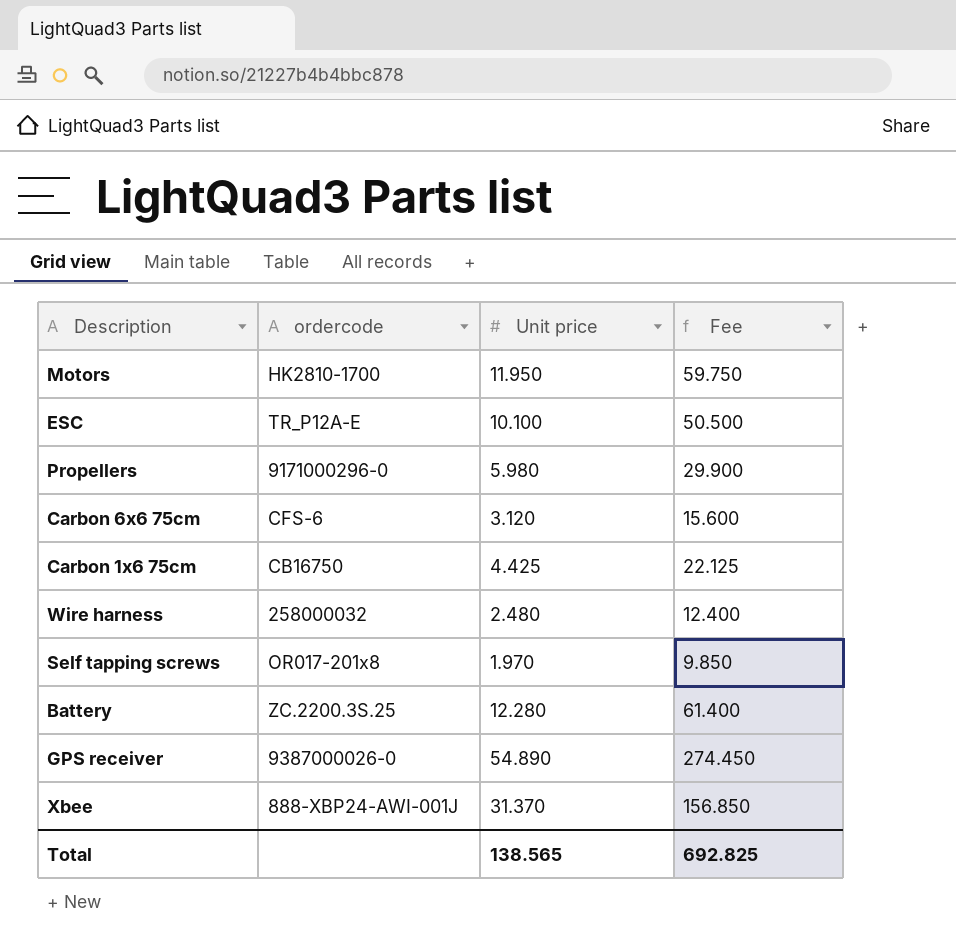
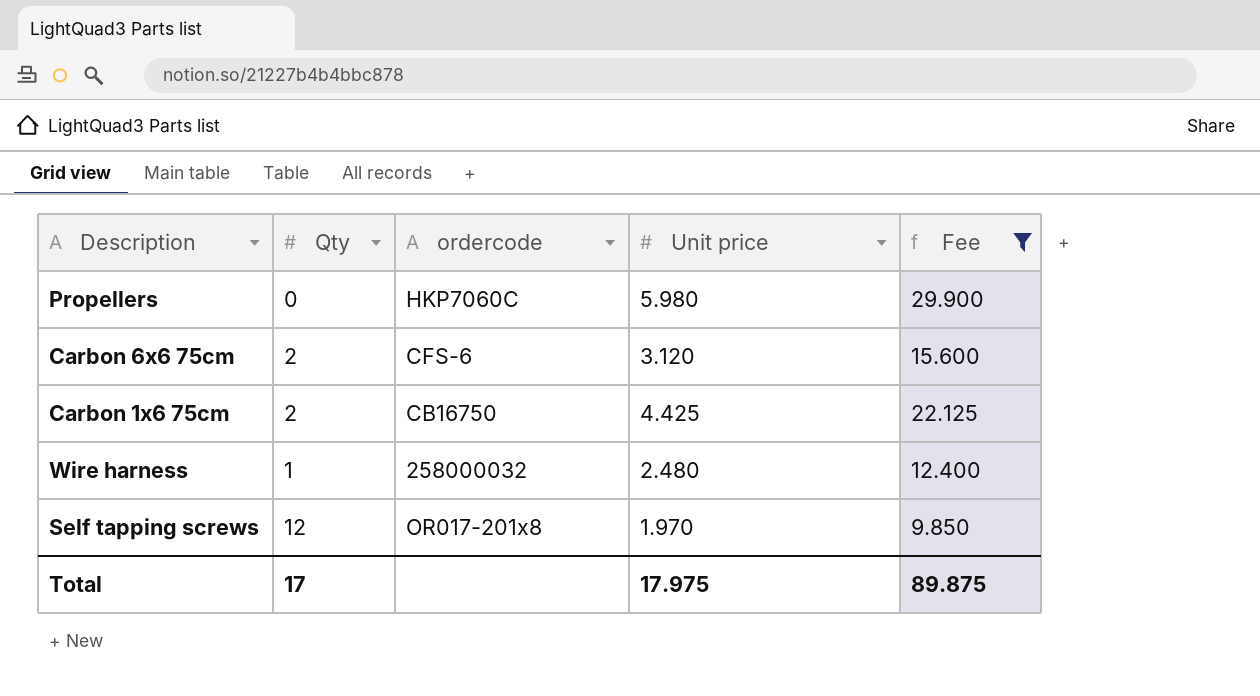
filter: none -> Fee <= 29.900
column Qty | position: none -> 2
Propellers | ordercode: 9171000296-0 -> HKP7060C
Total | Unit price: 138.565 -> 17.975
Total | Fee: 692.825 -> 89.875

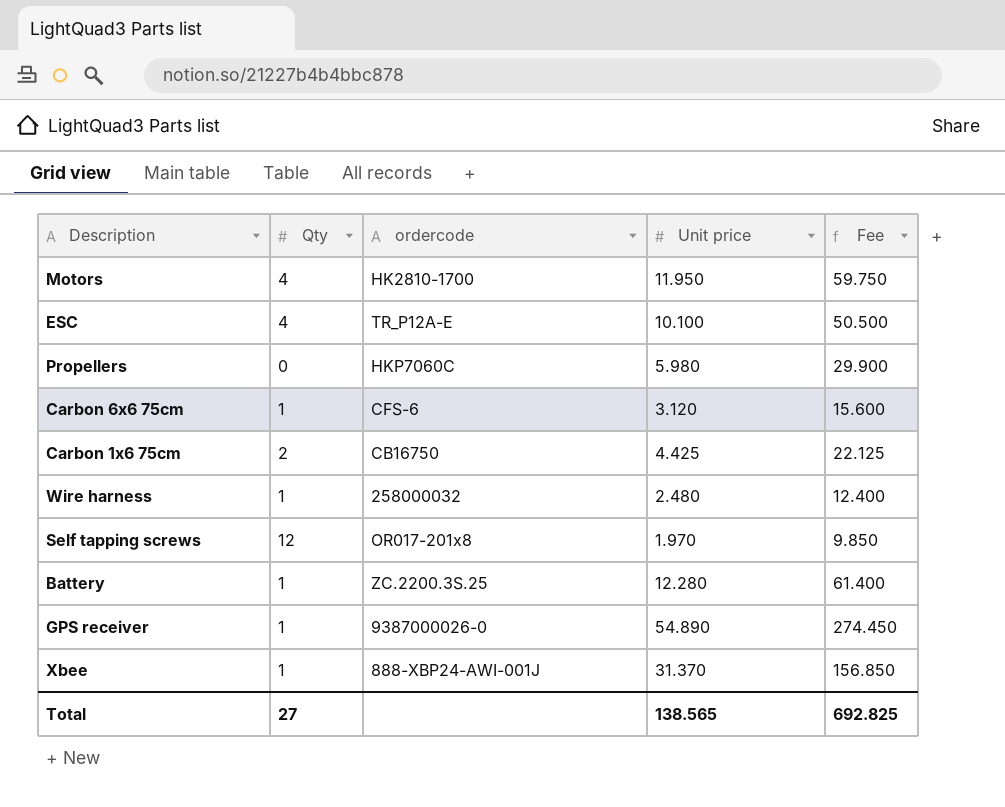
filter: Fee <= 29.900 -> none
Carbon 6x6 75cm | Qty: 2 -> 1
Total | Qty: 17 -> 27
Total | Unit price: 17.975 -> 138.565
Total | Fee: 89.875 -> 692.825

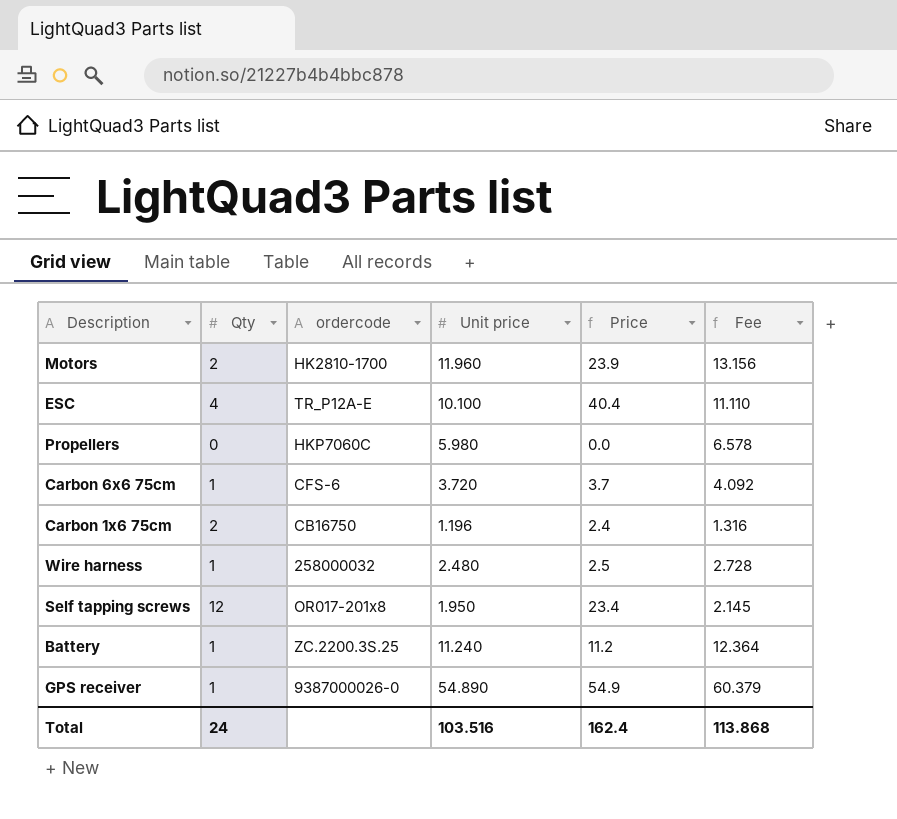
column Price | formula: none -> [Qty] * [Unit price]
column Fee | formula: [Unit price] * 5 -> [Unit price] * 1.1
row Xbee: 1 | 888-XBP24-AWI-001J | 31.370 | 156.850 -> none
Motors | Qty: 4 -> 2
Motors | Unit price: 11.950 -> 11.960
Carbon 6x6 75cm | Unit price: 3.120 -> 3.720
Carbon 1x6 75cm | Unit price: 4.425 -> 1.196
Self tapping screws | Unit price: 1.970 -> 1.950
Battery | Unit price: 12.280 -> 11.240
Total | Qty: 27 -> 24
Total | Unit price: 138.565 -> 103.516
Total | Fee: 692.825 -> 113.868

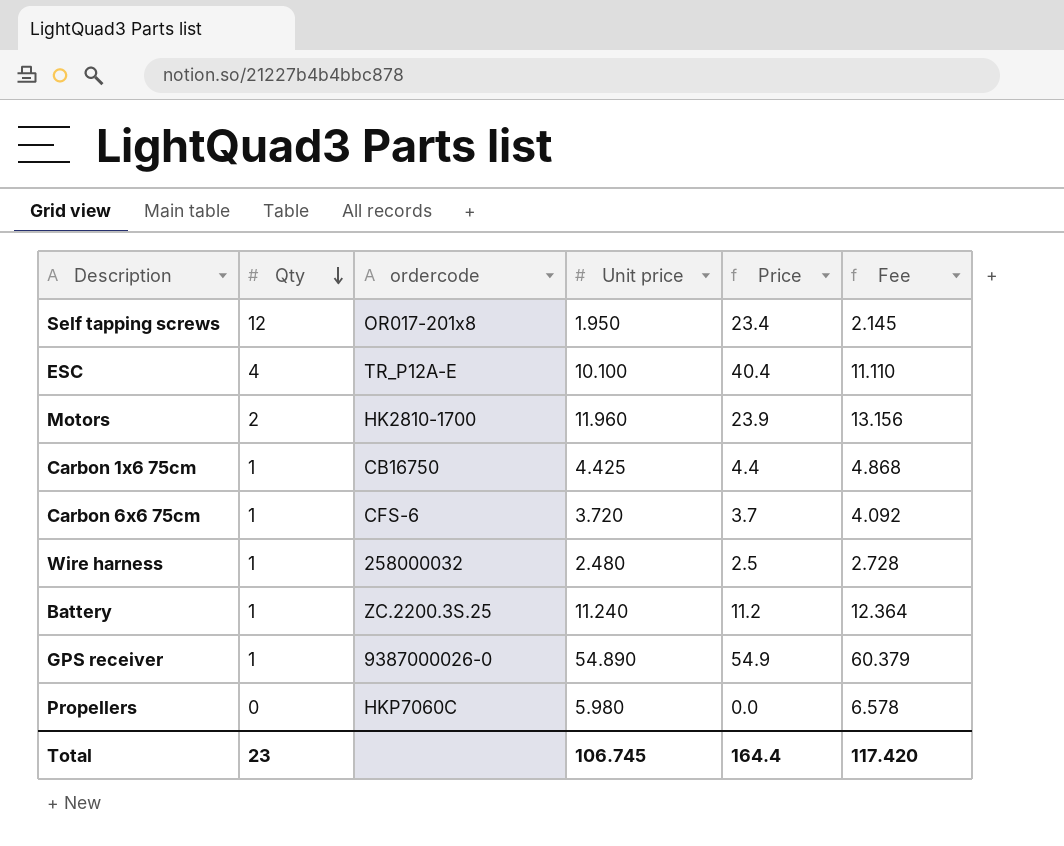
row order: none -> Qty descending
Carbon 1x6 75cm | Qty: 2 -> 1
Carbon 1x6 75cm | Unit price: 1.196 -> 4.425
Carbon 1x6 75cm | Price: 2.4 -> 4.4
Carbon 1x6 75cm | Fee: 1.316 -> 4.868
Total | Qty: 24 -> 23
Total | Unit price: 103.516 -> 106.745
Total | Price: 162.4 -> 164.4
Total | Fee: 113.868 -> 117.420

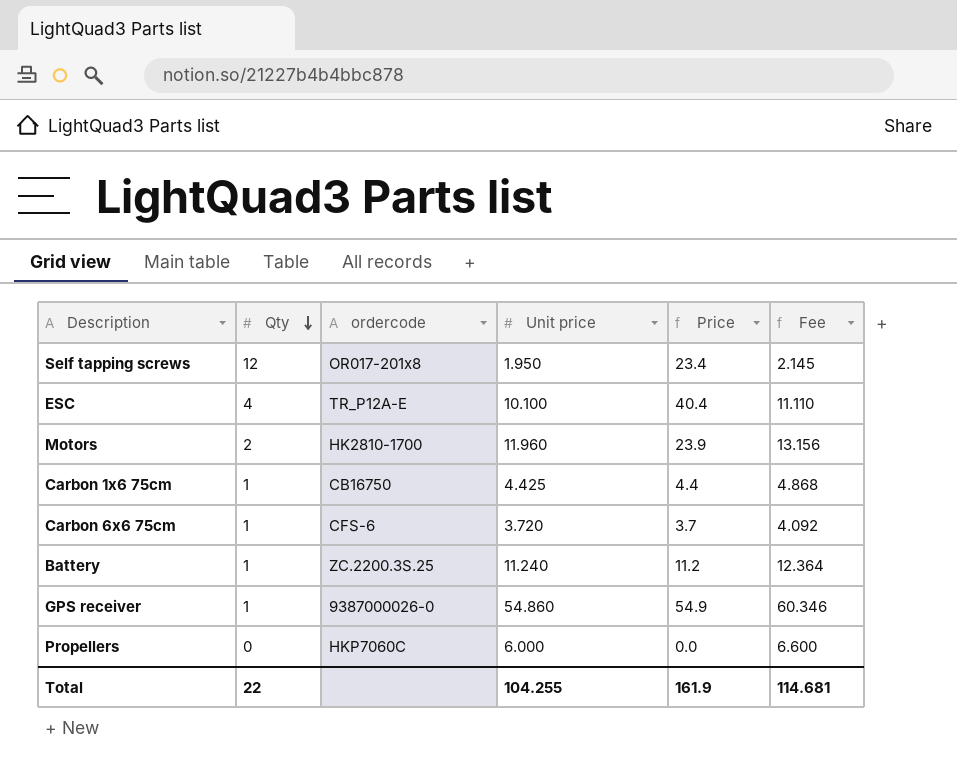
row Wire harness: 1 | 258000032 | 2.480 | 2.5 | 2.728 -> none
GPS receiver | Unit price: 54.890 -> 54.860
GPS receiver | Fee: 60.379 -> 60.346
Propellers | Unit price: 5.980 -> 6.000
Propellers | Fee: 6.578 -> 6.600
Total | Qty: 23 -> 22
Total | Unit price: 106.745 -> 104.255
Total | Price: 164.4 -> 161.9
Total | Fee: 117.420 -> 114.681

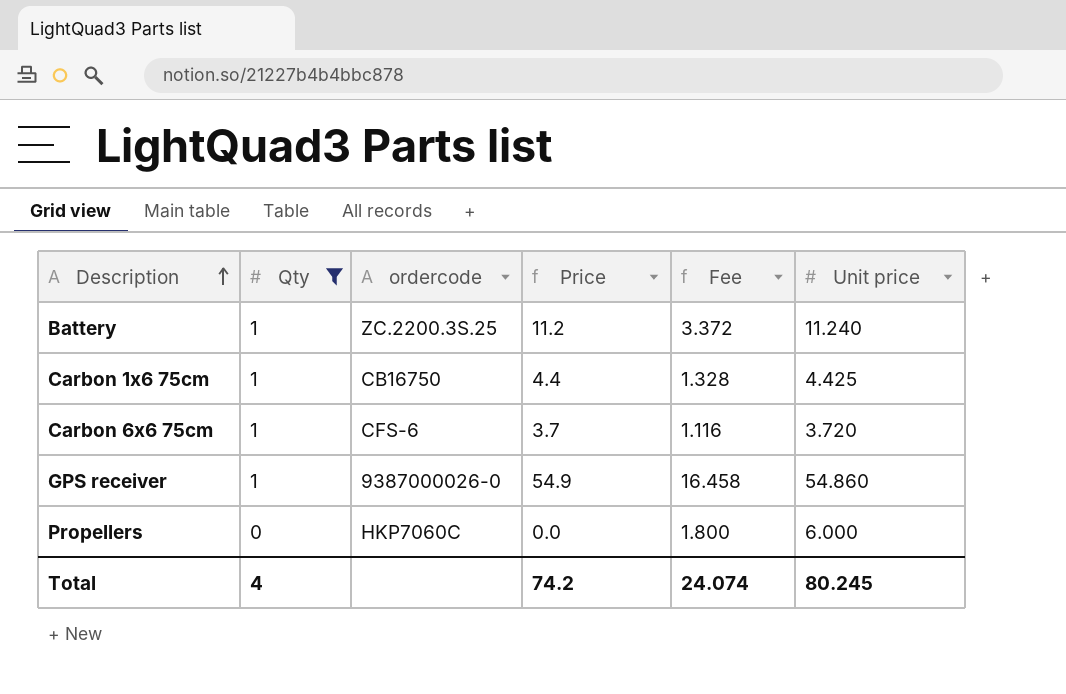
filter: none -> Qty <= 1
row order: Qty descending -> Description ascending
column Fee | formula: [Unit price] * 1.1 -> [Unit price] * 0.3
column Unit price | position: 4 -> 6
Total | Qty: 22 -> 4
Total | Price: 161.9 -> 74.2
Total | Fee: 114.681 -> 24.074
Total | Unit price: 104.255 -> 80.245

